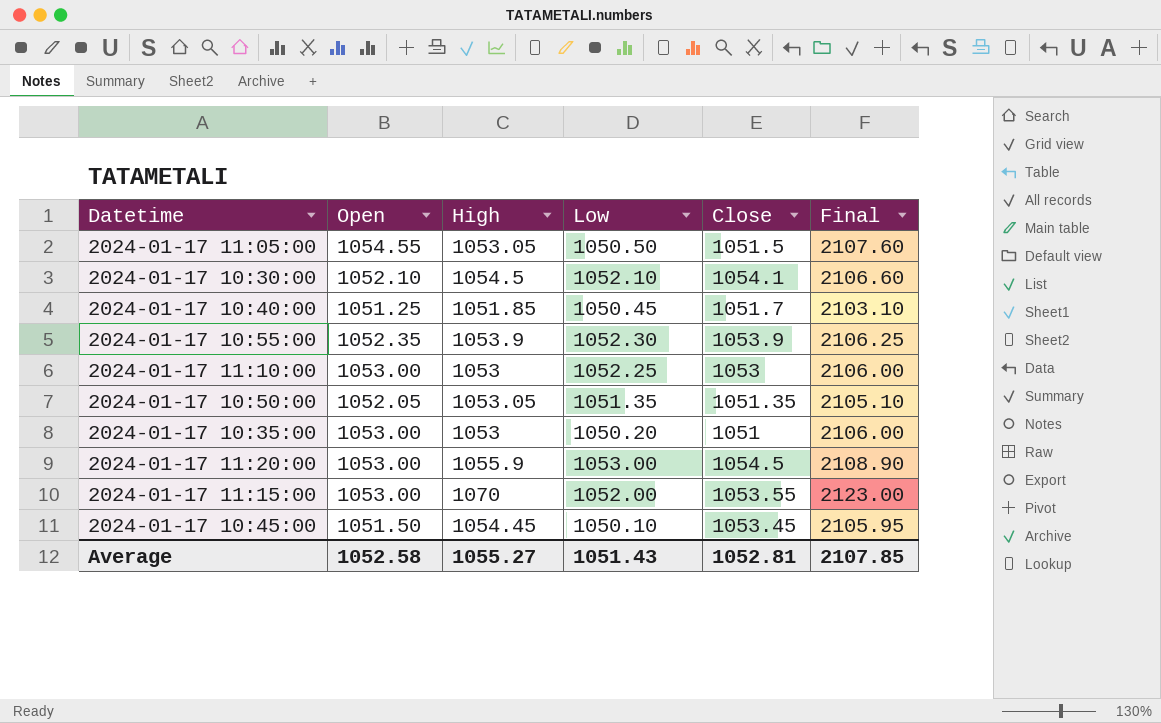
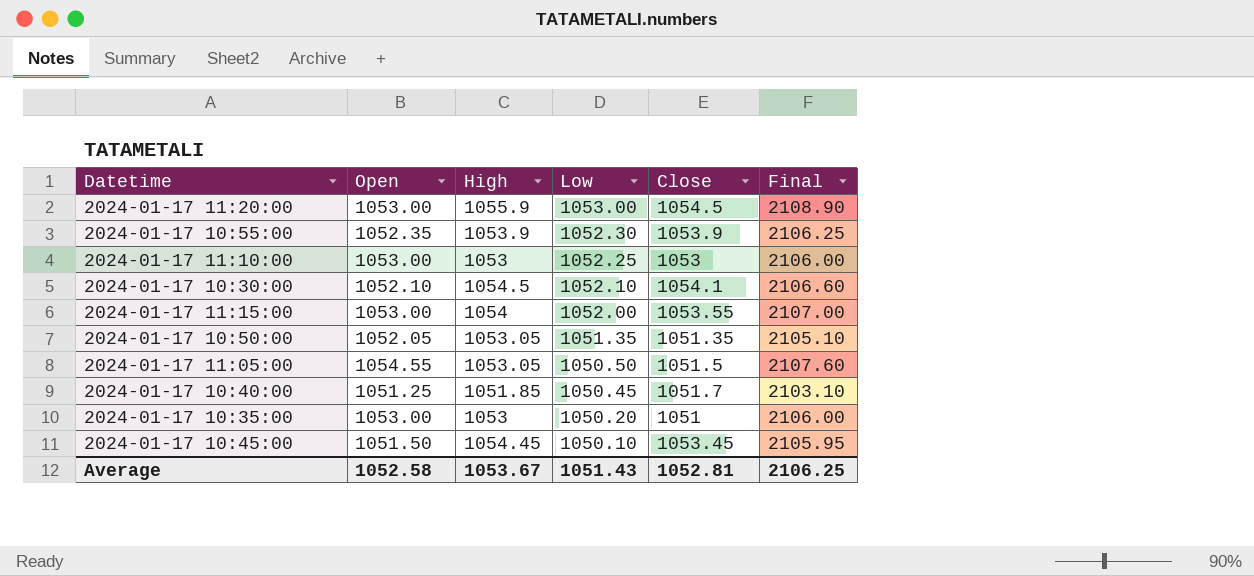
row order: none -> Low descending
2024-01-17 11:15:00 | High: 1070 -> 1054
2024-01-17 11:15:00 | Final: 2123.00 -> 2107.00
Average | High: 1055.27 -> 1053.67
Average | Final: 2107.85 -> 2106.25

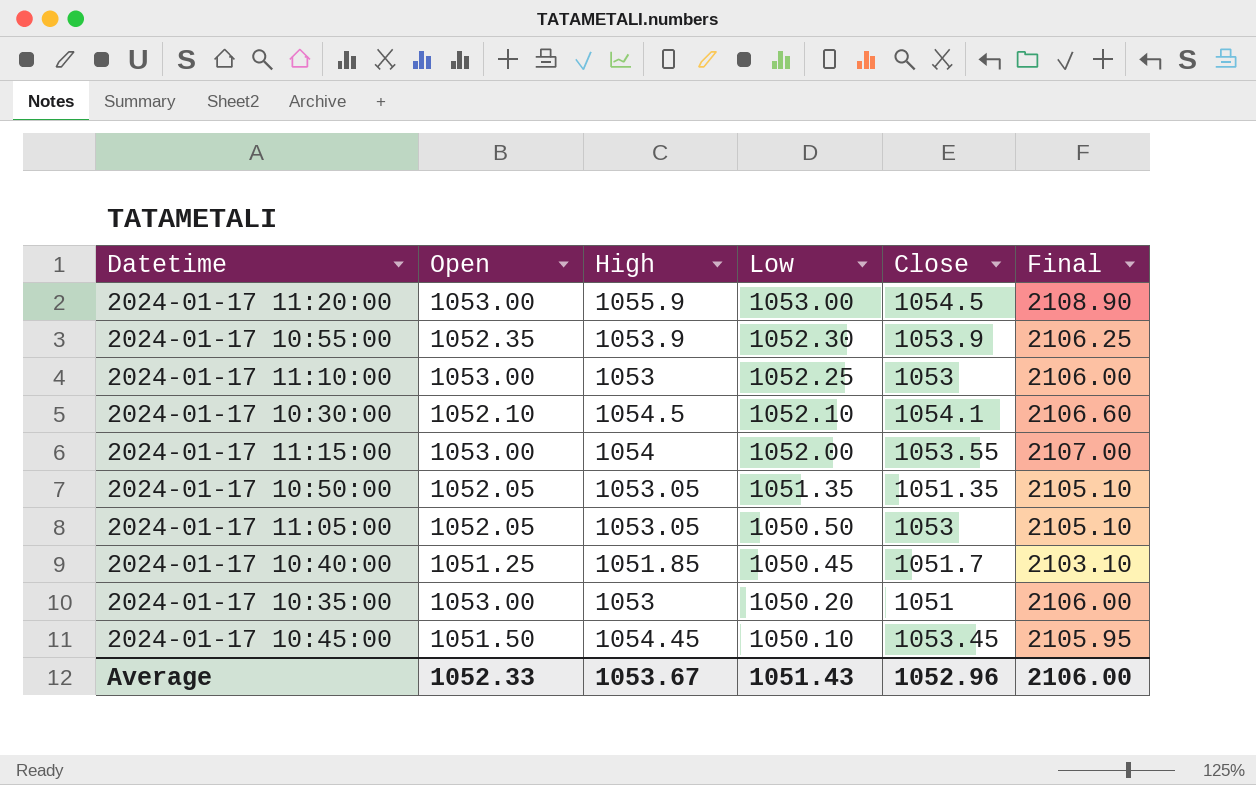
2024-01-17 11:05:00 | Open: 1054.55 -> 1052.05
2024-01-17 11:05:00 | Close: 1051.5 -> 1053
2024-01-17 11:05:00 | Final: 2107.60 -> 2105.10
Average | Open: 1052.58 -> 1052.33
Average | Close: 1052.81 -> 1052.96
Average | Final: 2106.25 -> 2106.00

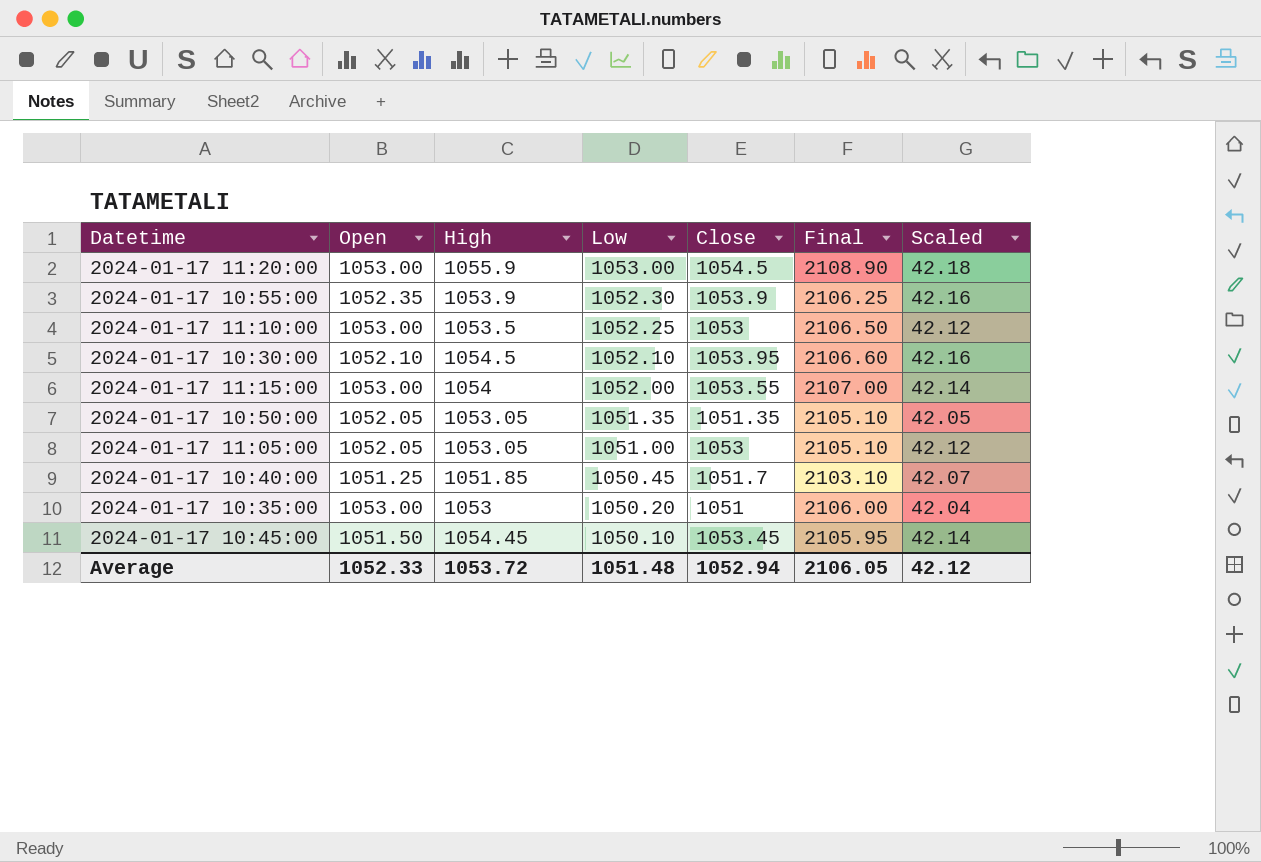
column Scaled | formula: none -> [Close] * 0.04
2024-01-17 11:10:00 | High: 1053 -> 1053.5
2024-01-17 11:10:00 | Final: 2106.00 -> 2106.50
2024-01-17 10:30:00 | Close: 1054.1 -> 1053.95
2024-01-17 11:05:00 | Low: 1050.50 -> 1051.00
Average | High: 1053.67 -> 1053.72
Average | Low: 1051.43 -> 1051.48
Average | Close: 1052.96 -> 1052.94
Average | Final: 2106.00 -> 2106.05

